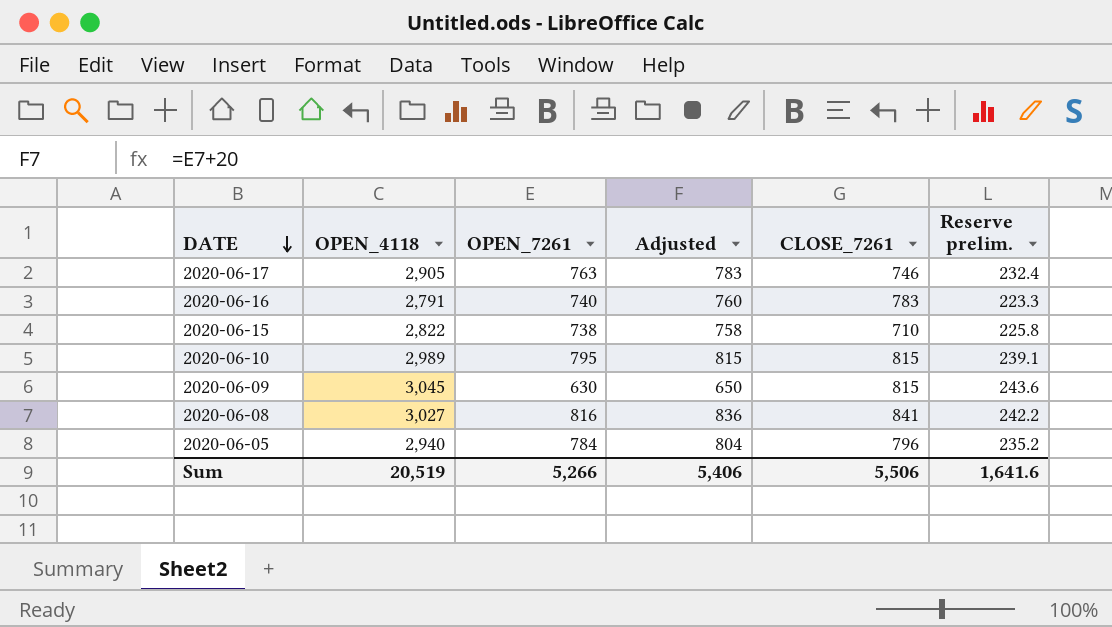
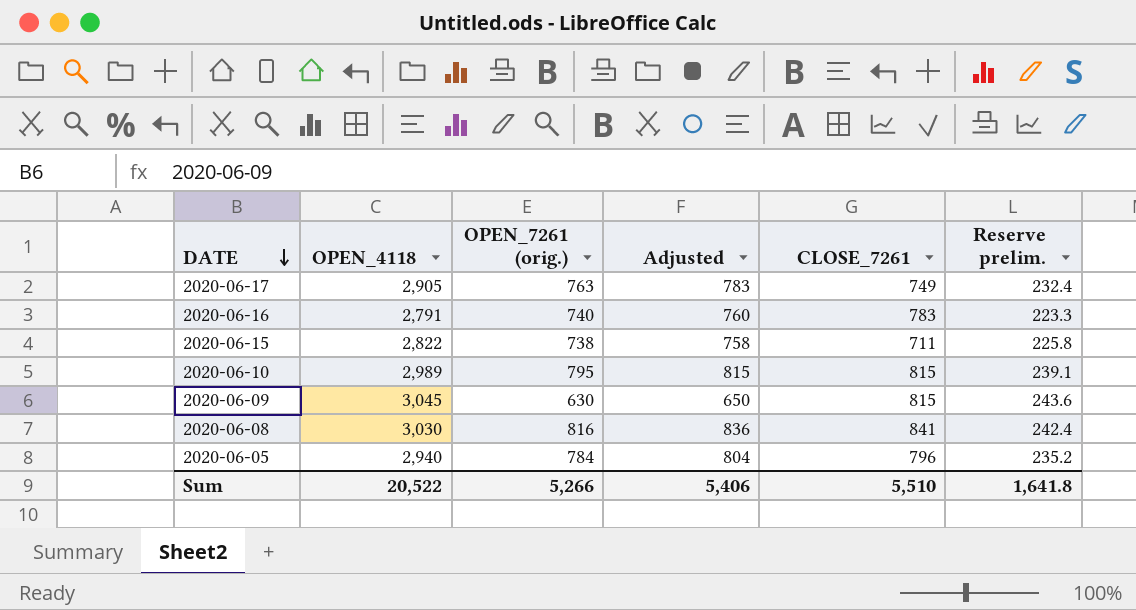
column name: OPEN_7261 -> OPEN_7261 (orig.)
2020-06-17 | CLOSE_7261: 746 -> 749
2020-06-15 | CLOSE_7261: 710 -> 711
2020-06-08 | OPEN_4118: 3,027 -> 3,030
2020-06-08 | Reserve prelim.: 242.2 -> 242.4
Sum | OPEN_4118: 20,519 -> 20,522
Sum | CLOSE_7261: 5,506 -> 5,510
Sum | Reserve prelim.: 1,641.6 -> 1,641.8

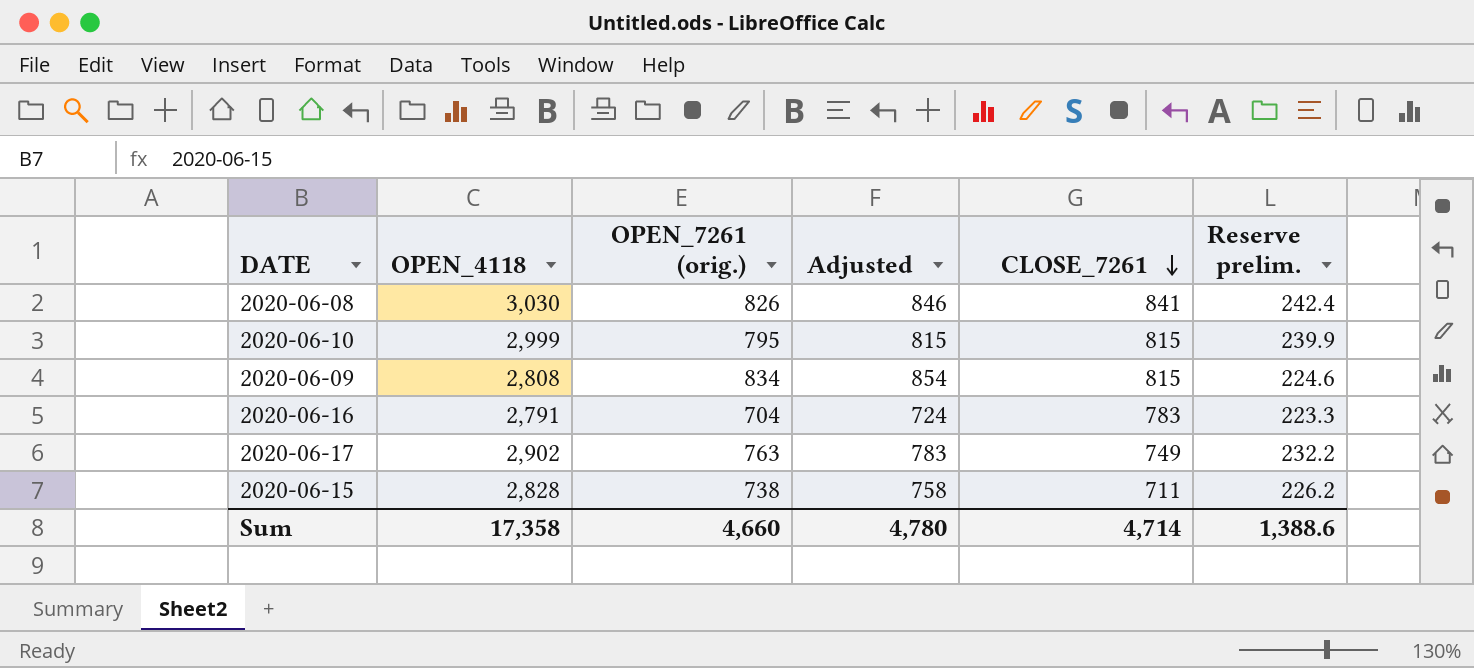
row order: DATE descending -> CLOSE_7261 descending
row 2020-06-05: 2,940 | 784 | 804 | 796 | 235.2 -> none
2020-06-08 | OPEN_7261 (orig.): 816 -> 826
2020-06-08 | Adjusted: 836 -> 846
2020-06-10 | OPEN_4118: 2,989 -> 2,999
2020-06-10 | Reserve prelim.: 239.1 -> 239.9
2020-06-09 | OPEN_4118: 3,045 -> 2,808
2020-06-09 | OPEN_7261 (orig.): 630 -> 834
2020-06-09 | Adjusted: 650 -> 854
2020-06-09 | Reserve prelim.: 243.6 -> 224.6
2020-06-16 | OPEN_7261 (orig.): 740 -> 704
2020-06-16 | Adjusted: 760 -> 724
2020-06-17 | OPEN_4118: 2,905 -> 2,902
2020-06-17 | Reserve prelim.: 232.4 -> 232.2
2020-06-15 | OPEN_4118: 2,822 -> 2,828
2020-06-15 | Reserve prelim.: 225.8 -> 226.2
Sum | OPEN_4118: 20,522 -> 17,358
Sum | OPEN_7261 (orig.): 5,266 -> 4,660
Sum | Adjusted: 5,406 -> 4,780
Sum | CLOSE_7261: 5,510 -> 4,714
Sum | Reserve prelim.: 1,641.8 -> 1,388.6

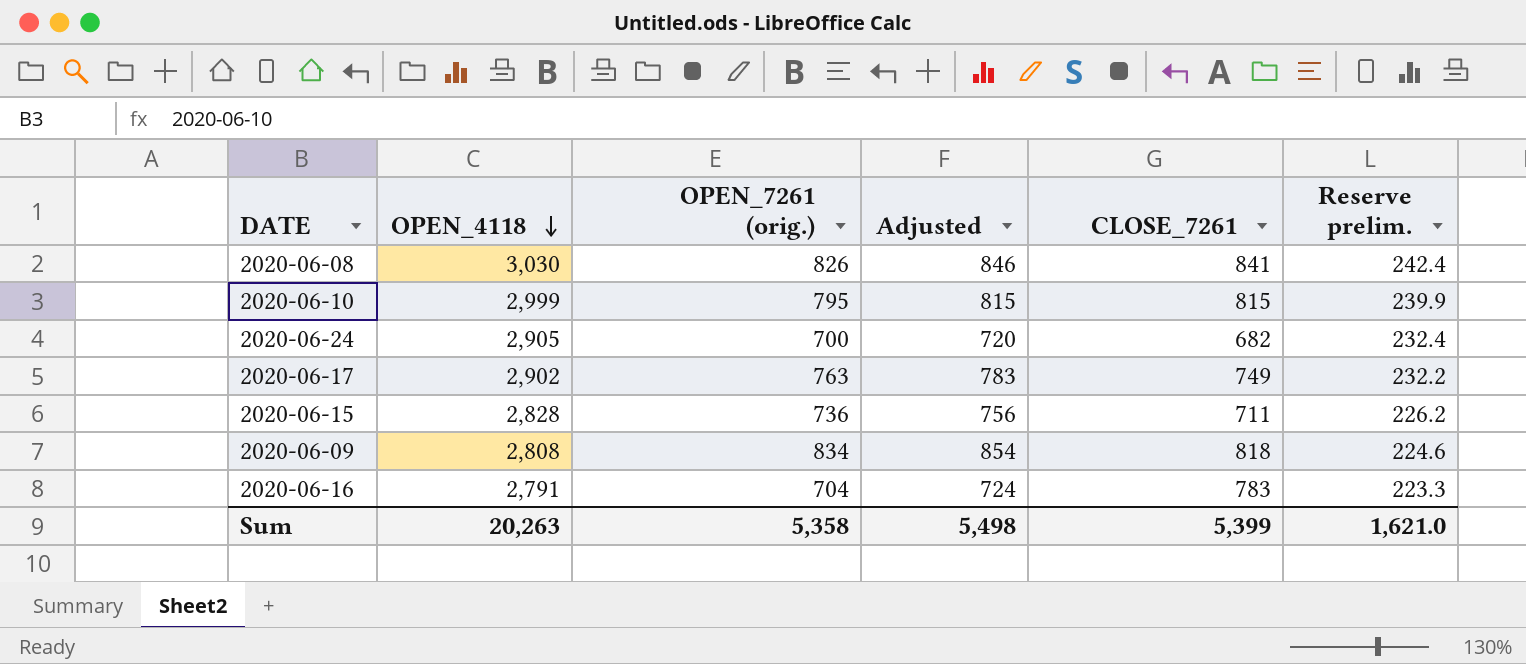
row order: CLOSE_7261 descending -> OPEN_4118 descending
row 2020-06-24: none -> 2,905 | 700 | 720 | 682 | 232.4
2020-06-15 | OPEN_7261 (orig.): 738 -> 736
2020-06-15 | Adjusted: 758 -> 756
2020-06-09 | CLOSE_7261: 815 -> 818
Sum | OPEN_4118: 17,358 -> 20,263
Sum | OPEN_7261 (orig.): 4,660 -> 5,358
Sum | Adjusted: 4,780 -> 5,498
Sum | CLOSE_7261: 4,714 -> 5,399
Sum | Reserve prelim.: 1,388.6 -> 1,621.0

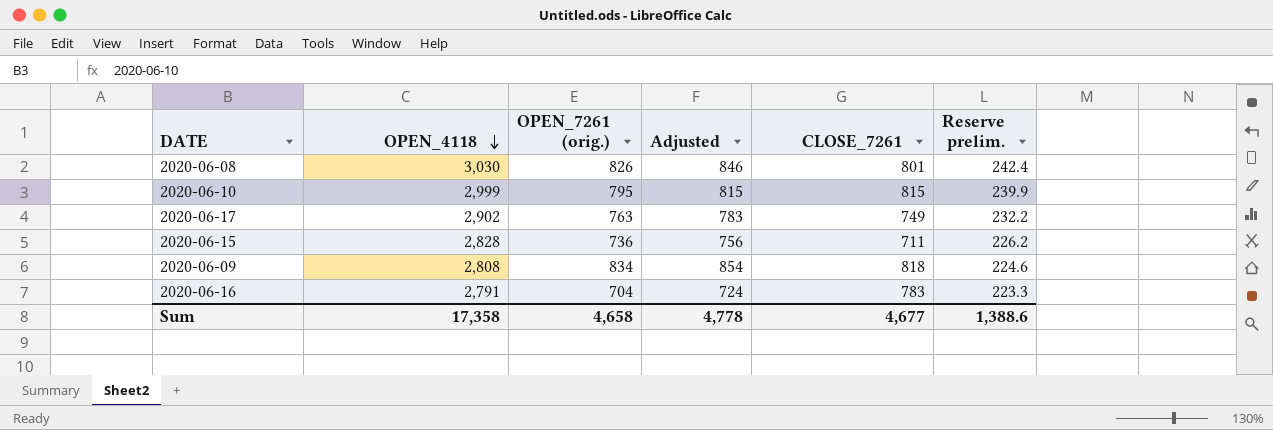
row 2020-06-24: 2,905 | 700 | 720 | 682 | 232.4 -> none
2020-06-08 | CLOSE_7261: 841 -> 801
Sum | OPEN_4118: 20,263 -> 17,358
Sum | OPEN_7261 (orig.): 5,358 -> 4,658
Sum | Adjusted: 5,498 -> 4,778
Sum | CLOSE_7261: 5,399 -> 4,677
Sum | Reserve prelim.: 1,621.0 -> 1,388.6

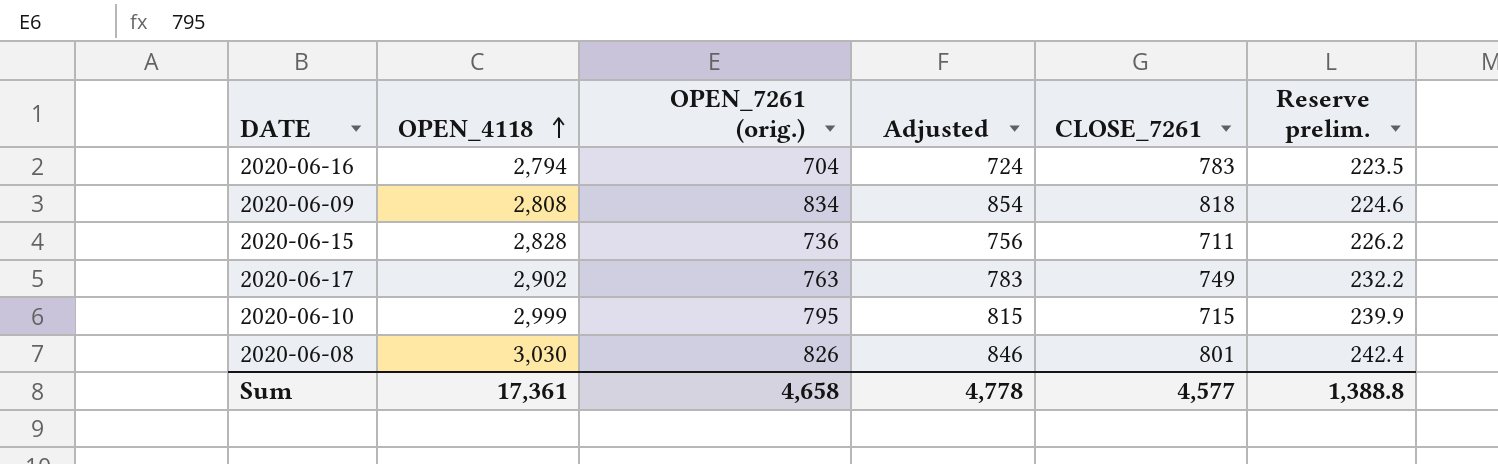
row order: OPEN_4118 descending -> OPEN_4118 ascending
2020-06-16 | OPEN_4118: 2,791 -> 2,794
2020-06-16 | Reserve prelim.: 223.3 -> 223.5
2020-06-10 | CLOSE_7261: 815 -> 715
Sum | OPEN_4118: 17,358 -> 17,361
Sum | CLOSE_7261: 4,677 -> 4,577
Sum | Reserve prelim.: 1,388.6 -> 1,388.8

